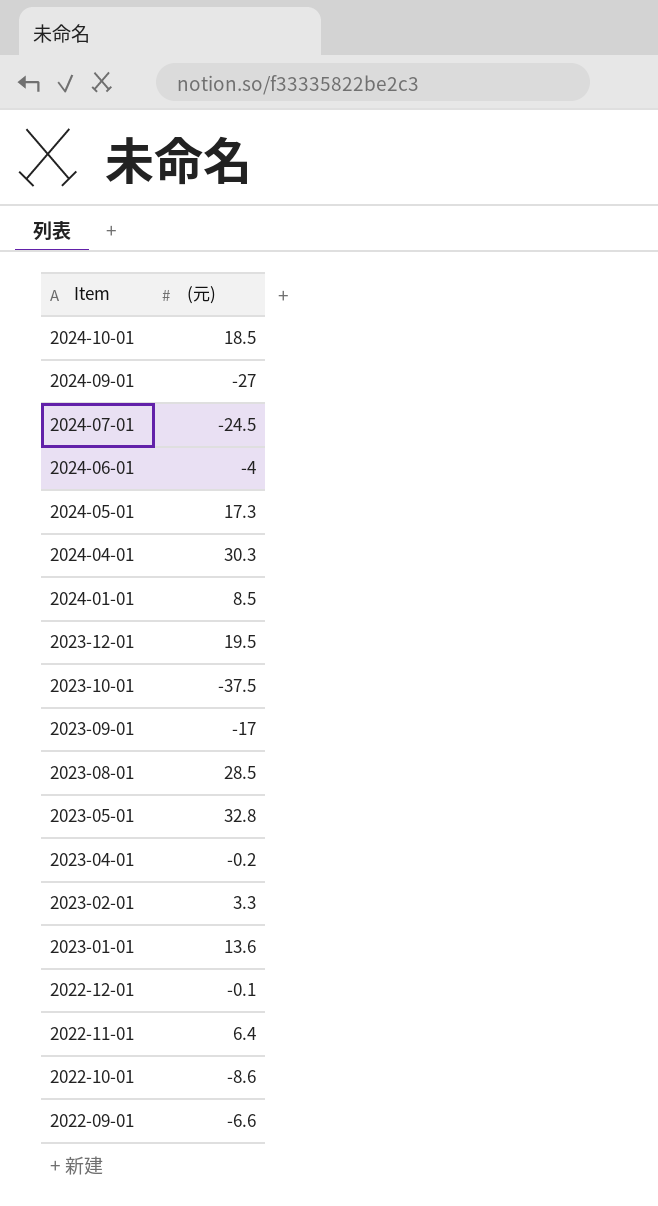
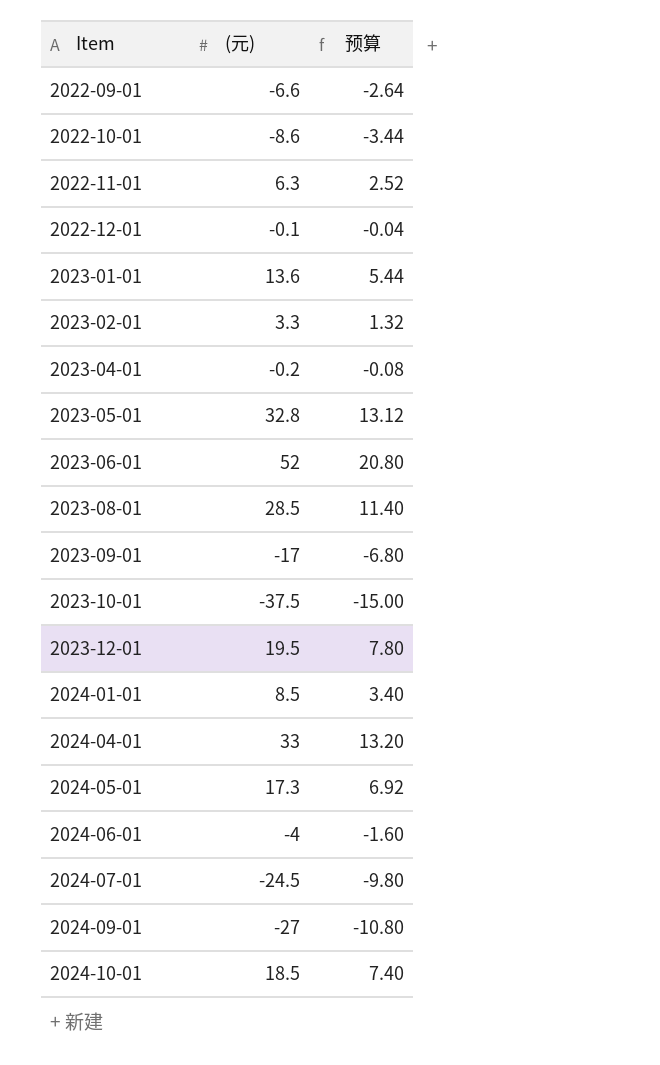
row order: Item descending -> Item ascending
column 预算 | formula: none -> [(元)] * 0.4
2022-11-01 | (元): 6.4 -> 6.3
row 2023-06-01: none -> 52 | 20.80
2024-04-01 | (元): 30.3 -> 33

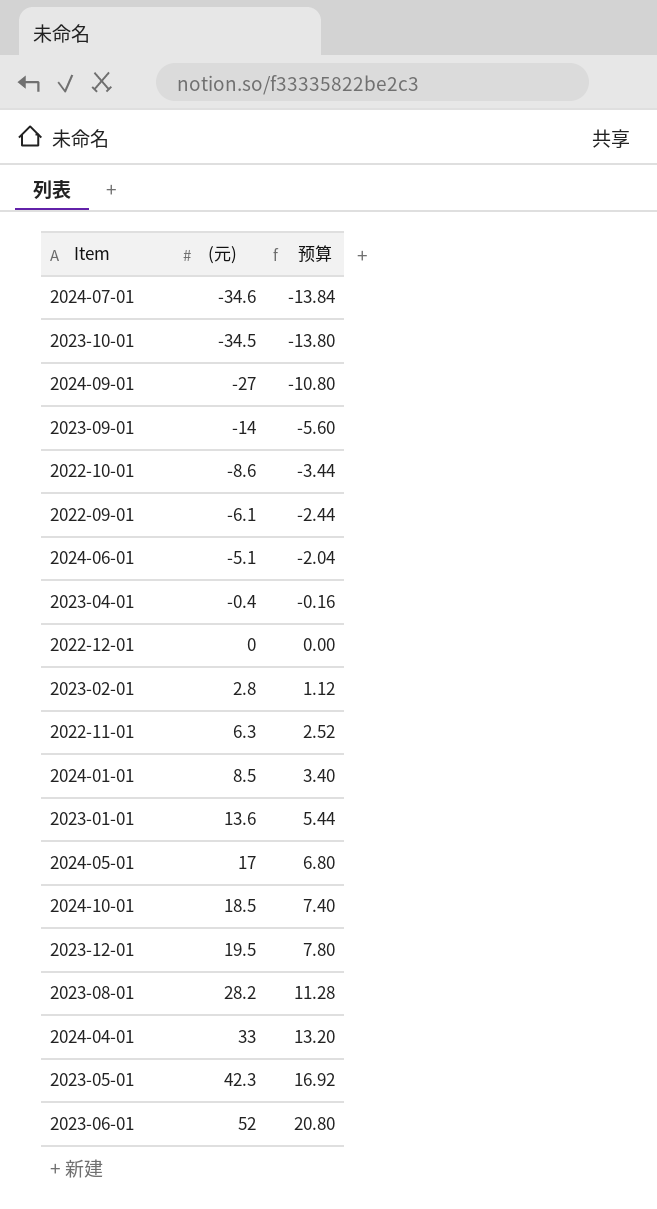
row order: Item ascending -> (元) ascending
2024-07-01 | (元): -24.5 -> -34.6
2024-07-01 | 预算: -9.80 -> -13.84
2023-10-01 | (元): -37.5 -> -34.5
2023-10-01 | 预算: -15.00 -> -13.80
2023-09-01 | (元): -17 -> -14
2023-09-01 | 预算: -6.80 -> -5.60
2022-09-01 | (元): -6.6 -> -6.1
2022-09-01 | 预算: -2.64 -> -2.44
2024-06-01 | (元): -4 -> -5.1
2024-06-01 | 预算: -1.60 -> -2.04
2023-04-01 | (元): -0.2 -> -0.4
2023-04-01 | 预算: -0.08 -> -0.16
2022-12-01 | (元): -0.1 -> 0
2022-12-01 | 预算: -0.04 -> 0.00
2023-02-01 | (元): 3.3 -> 2.8
2023-02-01 | 预算: 1.32 -> 1.12
2024-05-01 | (元): 17.3 -> 17
2024-05-01 | 预算: 6.92 -> 6.80
2023-08-01 | (元): 28.5 -> 28.2
2023-08-01 | 预算: 11.40 -> 11.28
2023-05-01 | (元): 32.8 -> 42.3
2023-05-01 | 预算: 13.12 -> 16.92

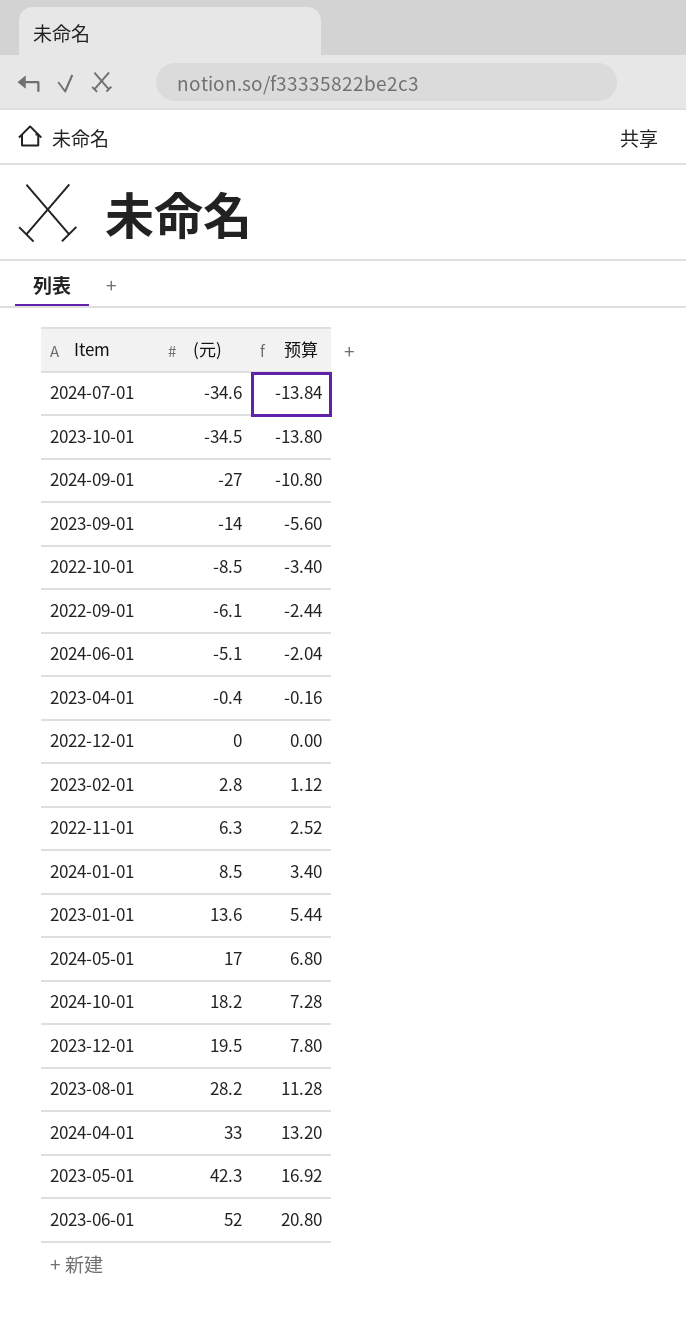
2022-10-01 | (元): -8.6 -> -8.5
2022-10-01 | 预算: -3.44 -> -3.40
2024-10-01 | (元): 18.5 -> 18.2
2024-10-01 | 预算: 7.40 -> 7.28

